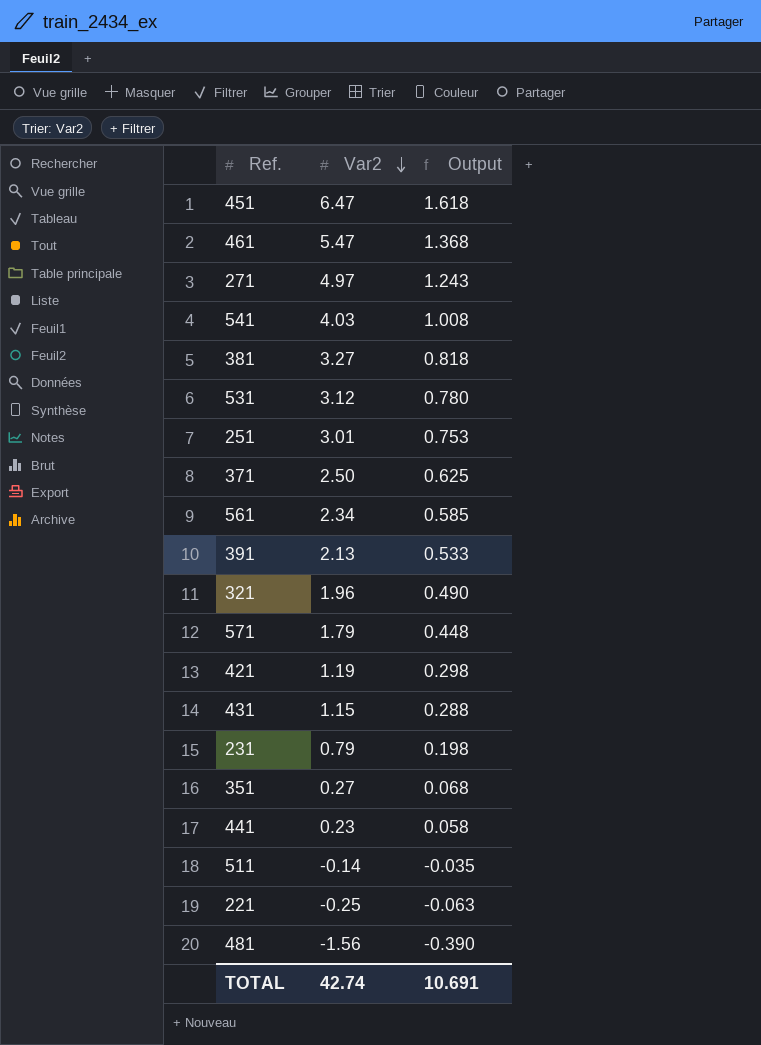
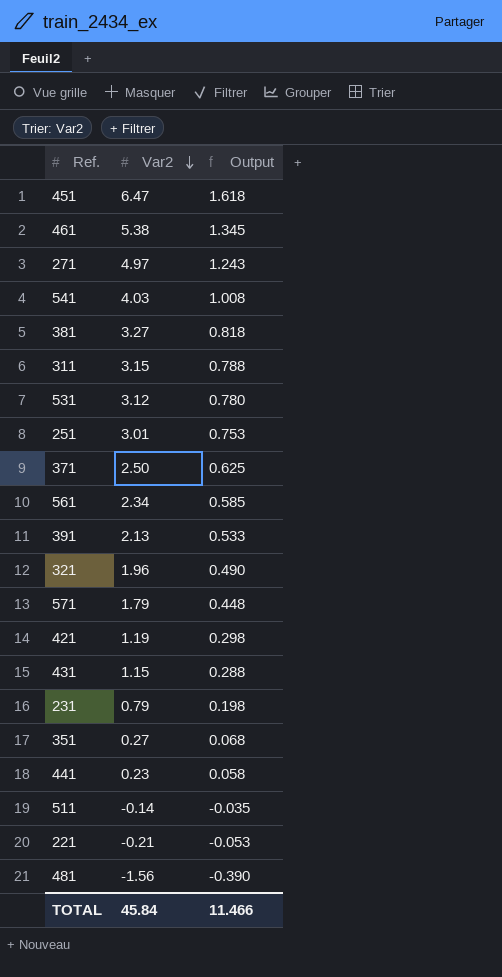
461 | Var2: 5.47 -> 5.38
461 | Output: 1.368 -> 1.345
row 311: none -> 3.15 | 0.788
221 | Var2: -0.25 -> -0.21
221 | Output: -0.063 -> -0.053
TOTAL | Var2: 42.74 -> 45.84
TOTAL | Output: 10.691 -> 11.466

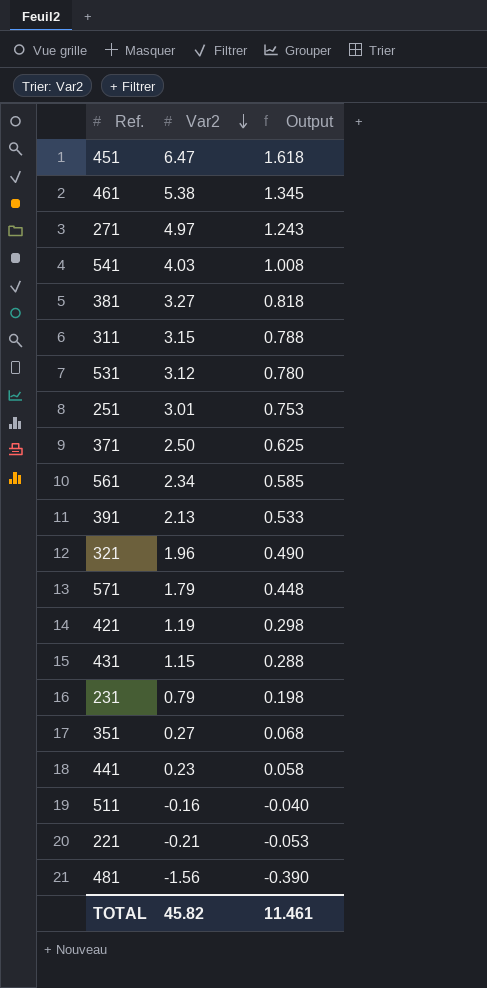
511 | Var2: -0.14 -> -0.16
511 | Output: -0.035 -> -0.040
TOTAL | Var2: 45.84 -> 45.82
TOTAL | Output: 11.466 -> 11.461

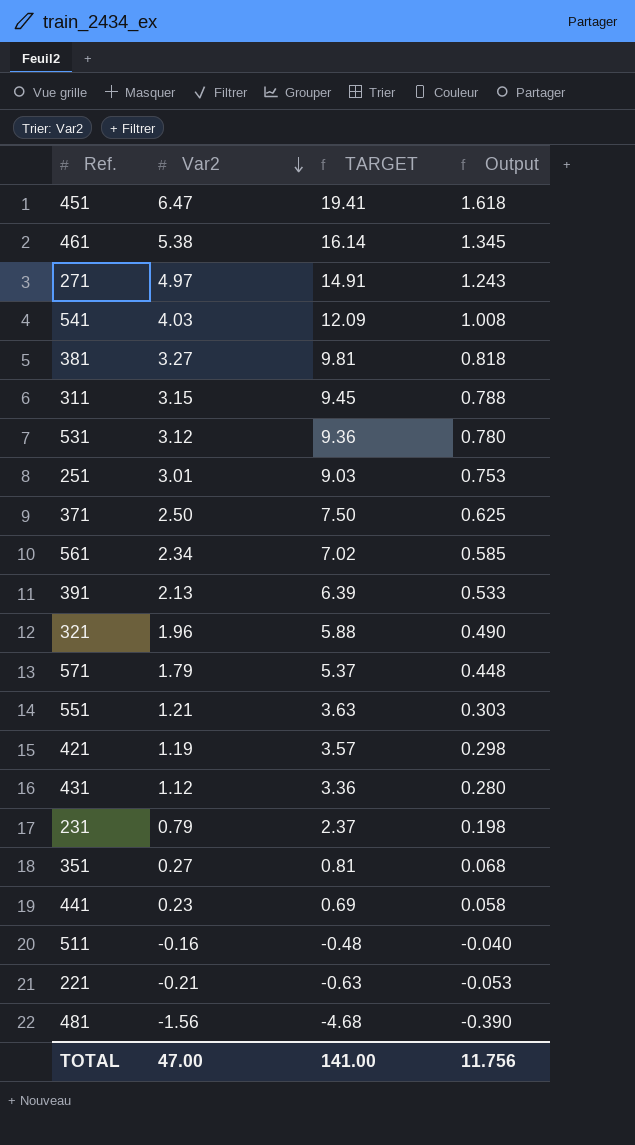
column TARGET | formula: none -> [Var2] * 3
row 551: none -> 1.21 | 3.63 | 0.303
431 | Var2: 1.15 -> 1.12
431 | Output: 0.288 -> 0.280
TOTAL | Var2: 45.82 -> 47.00
TOTAL | Output: 11.461 -> 11.756

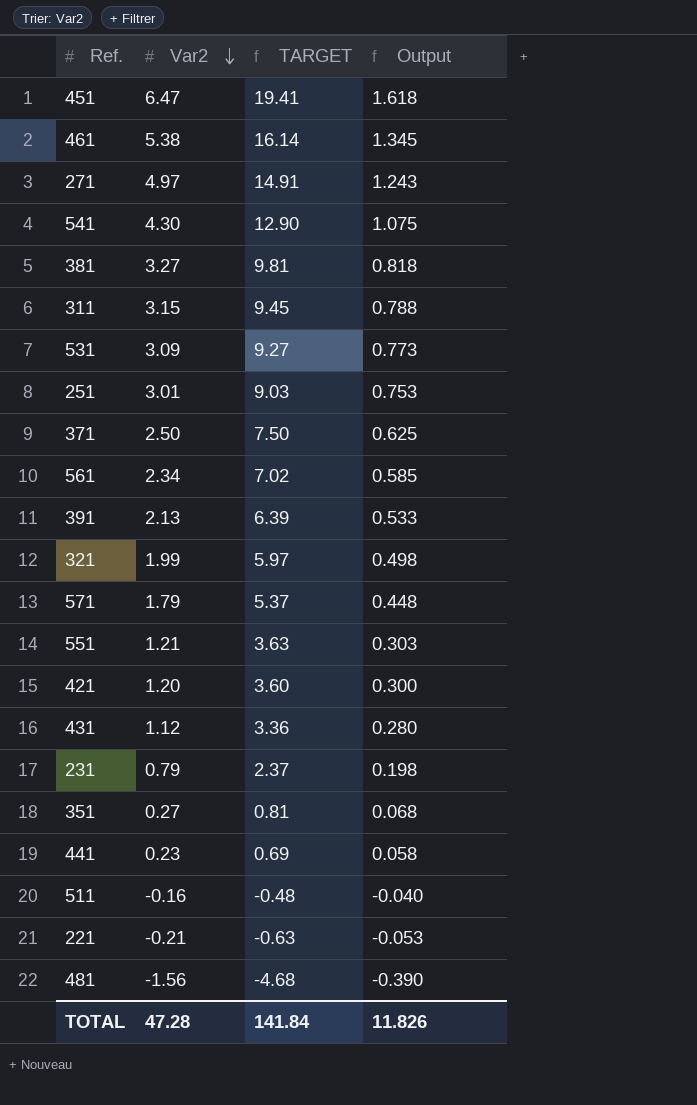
541 | Var2: 4.03 -> 4.30
541 | TARGET: 12.09 -> 12.90
541 | Output: 1.008 -> 1.075
531 | Var2: 3.12 -> 3.09
531 | TARGET: 9.36 -> 9.27
531 | Output: 0.780 -> 0.773
321 | Var2: 1.96 -> 1.99
321 | TARGET: 5.88 -> 5.97
321 | Output: 0.490 -> 0.498
421 | Var2: 1.19 -> 1.20
421 | TARGET: 3.57 -> 3.60
421 | Output: 0.298 -> 0.300
TOTAL | Var2: 47.00 -> 47.28
TOTAL | TARGET: 141.00 -> 141.84
TOTAL | Output: 11.756 -> 11.826

